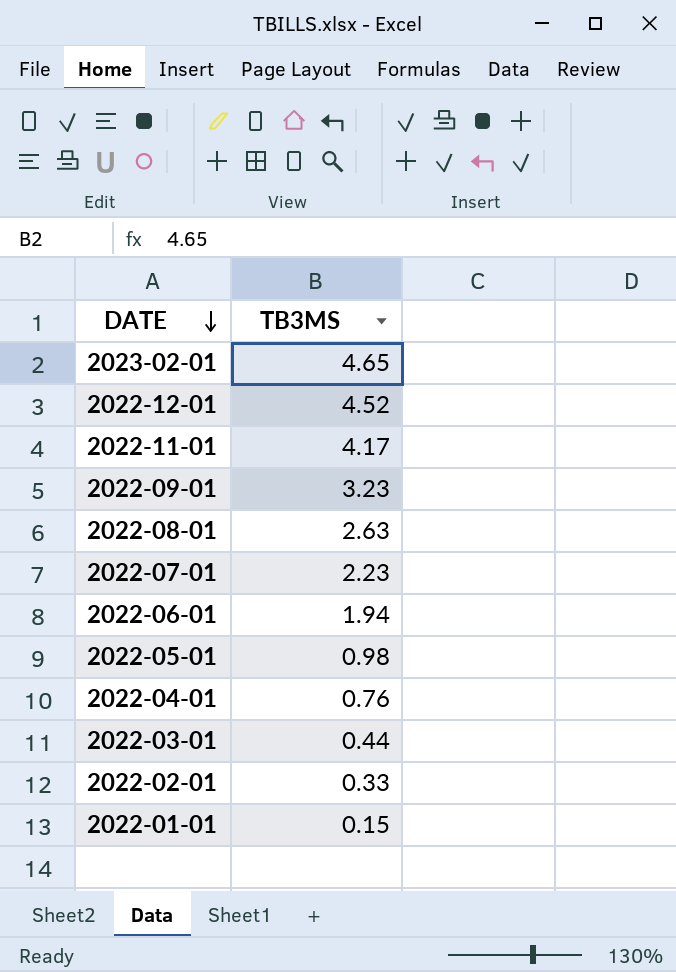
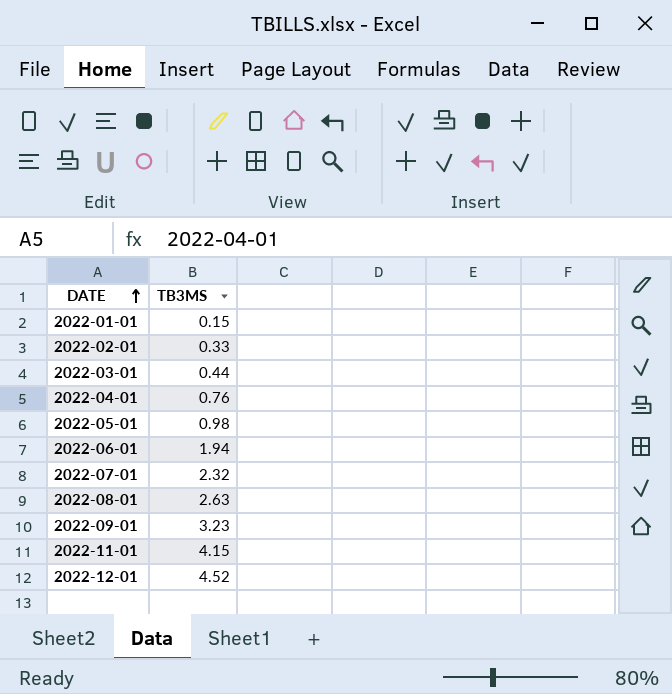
row order: DATE descending -> DATE ascending
row 2023-02-01: 4.65 -> none
2022-07-01 | TB3MS: 2.23 -> 2.32
2022-11-01 | TB3MS: 4.17 -> 4.15

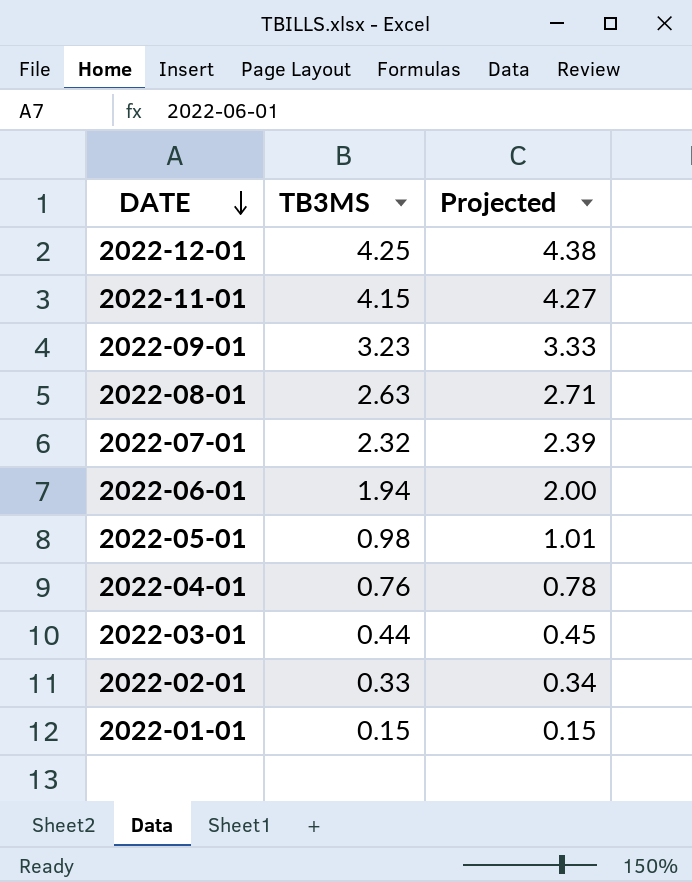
row order: DATE ascending -> DATE descending
column Projected | formula: none -> [TB3MS] * 1.03
2022-12-01 | TB3MS: 4.52 -> 4.25

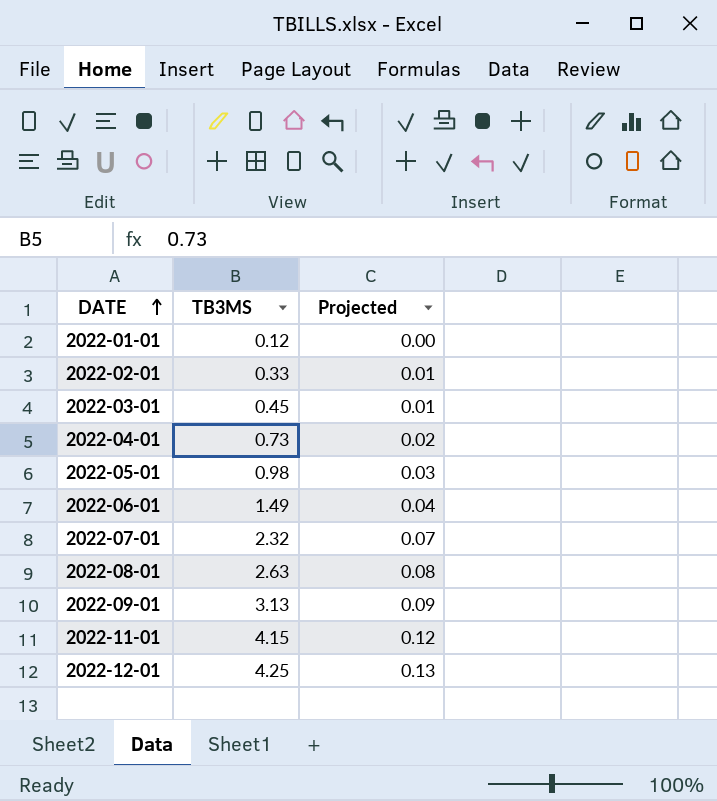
row order: DATE descending -> DATE ascending
column Projected | formula: [TB3MS] * 1.03 -> [TB3MS] * 0.03
2022-01-01 | TB3MS: 0.15 -> 0.12
2022-03-01 | TB3MS: 0.44 -> 0.45
2022-04-01 | TB3MS: 0.76 -> 0.73
2022-06-01 | TB3MS: 1.94 -> 1.49
2022-09-01 | TB3MS: 3.23 -> 3.13

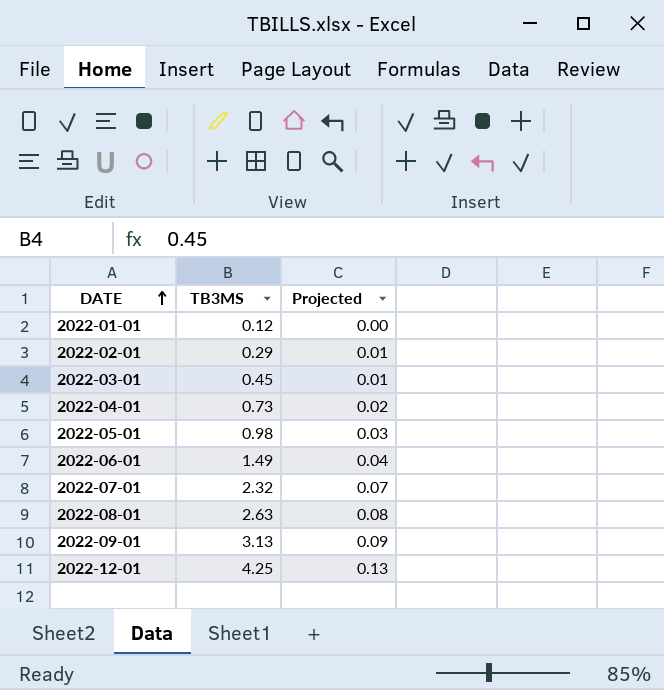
row 2022-11-01: 4.15 | 0.12 -> none
2022-02-01 | TB3MS: 0.33 -> 0.29

